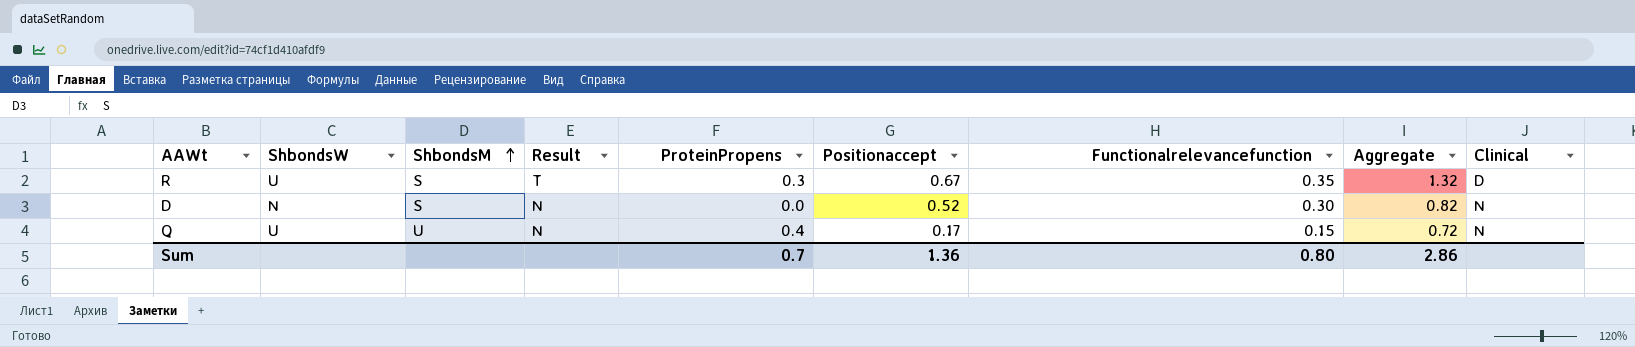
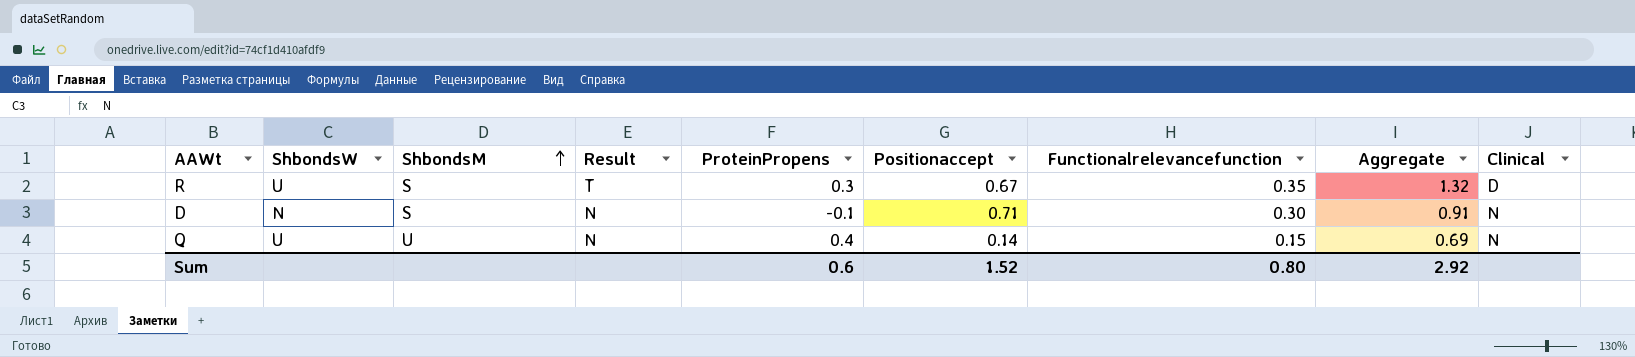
D | ProteinPropens: 0.0 -> -0.1
D | Positionaccept: 0.52 -> 0.71
D | Aggregate: 0.82 -> 0.91
Q | Positionaccept: 0.17 -> 0.14
Q | Aggregate: 0.72 -> 0.69
Sum | ProteinPropens: 0.7 -> 0.6
Sum | Positionaccept: 1.36 -> 1.52
Sum | Aggregate: 2.86 -> 2.92

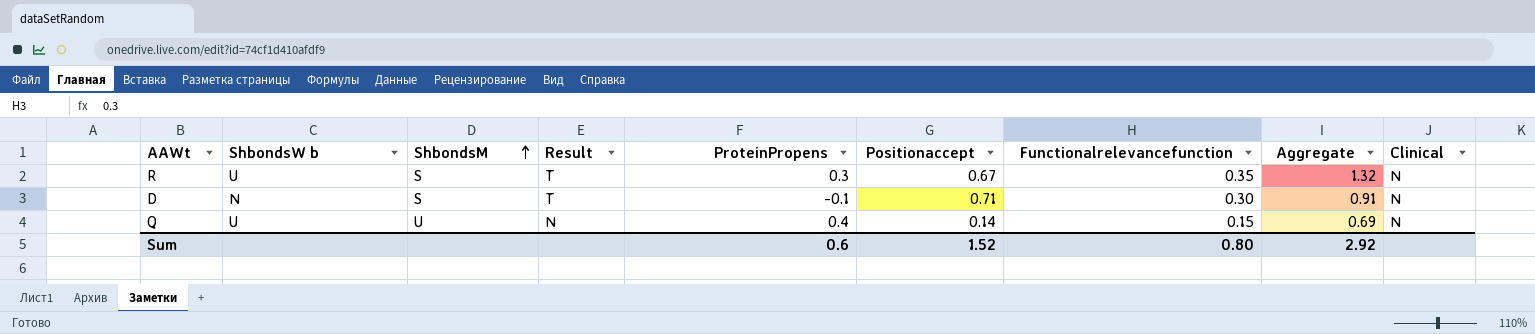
column name: ShbondsW -> ShbondsW b
R | Clinical: D -> N
D | Result: N -> T

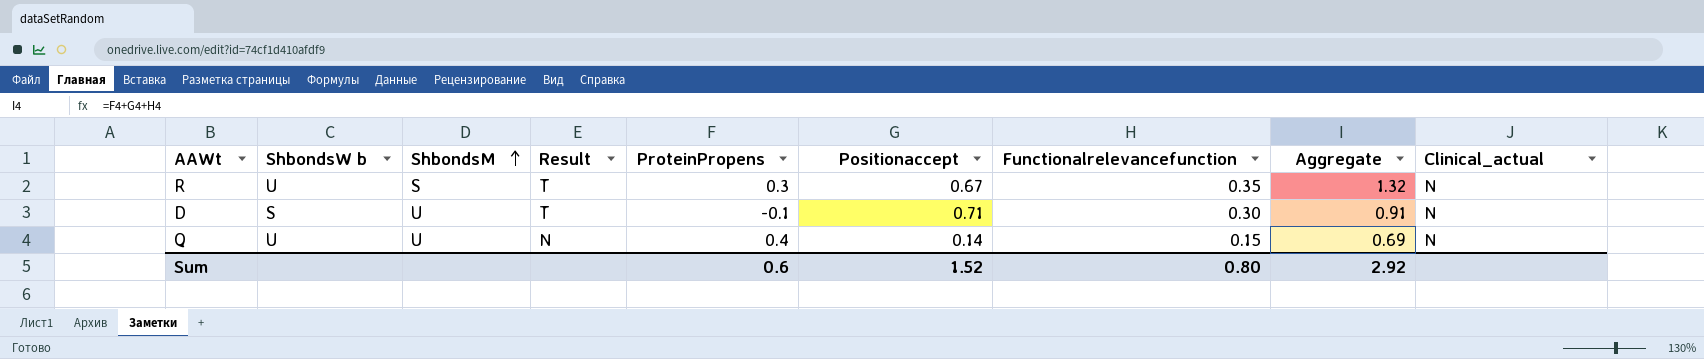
column name: Clinical -> Clinical_actual
D | ShbondsW b: N -> S
D | ShbondsM: S -> U

